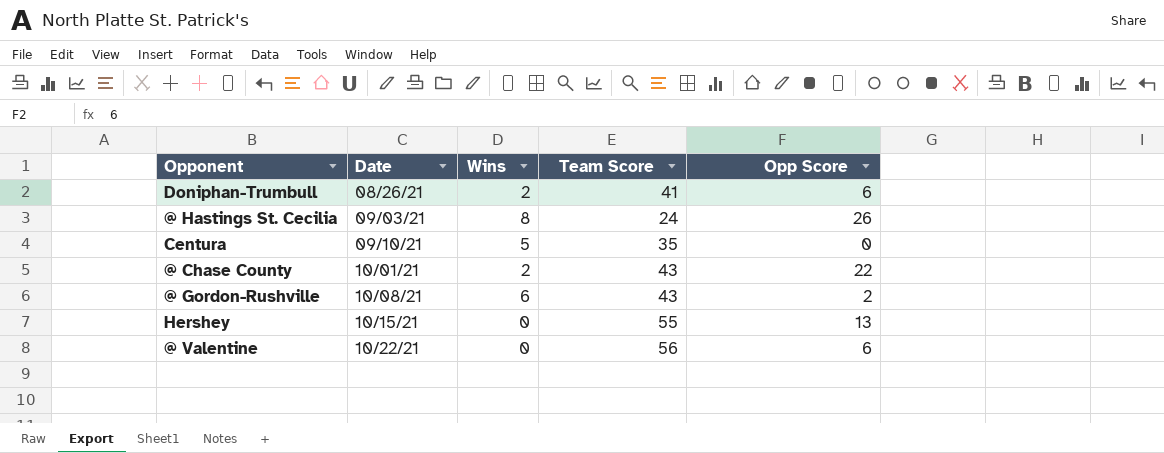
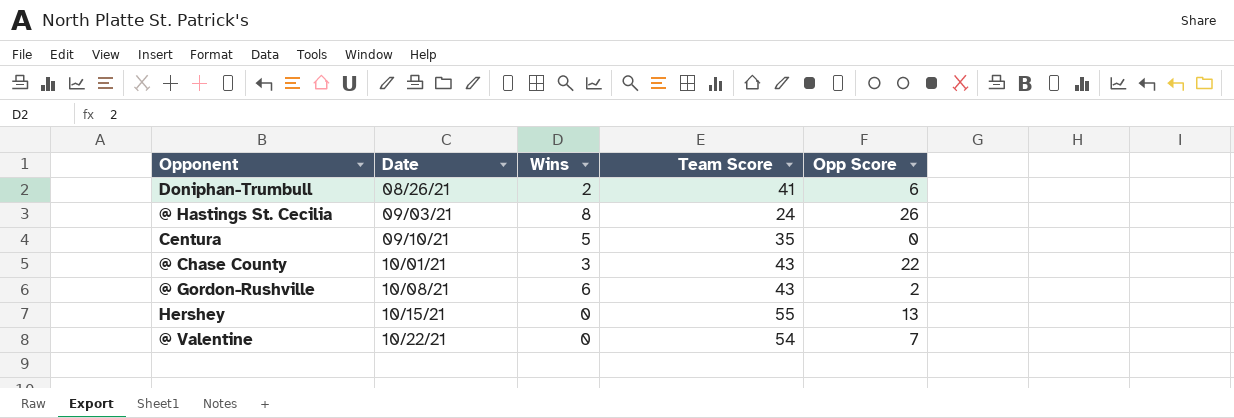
@ Chase County | Wins: 2 -> 3
@ Valentine | Team Score: 56 -> 54
@ Valentine | Opp Score: 6 -> 7

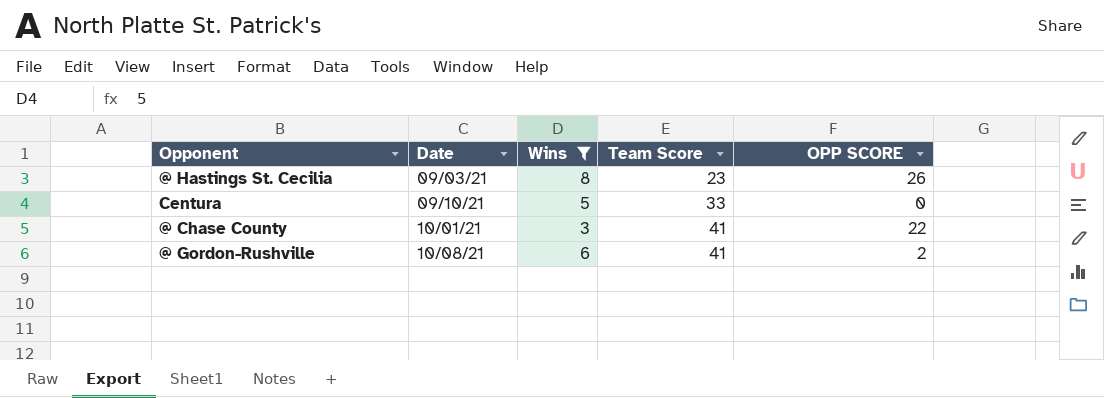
filter: none -> Wins >= 3
column name: Opp Score -> OPP SCORE
@ Hastings St. Cecilia | Team Score: 24 -> 23
Centura | Team Score: 35 -> 33
@ Chase County | Team Score: 43 -> 41
@ Gordon-Rushville | Team Score: 43 -> 41

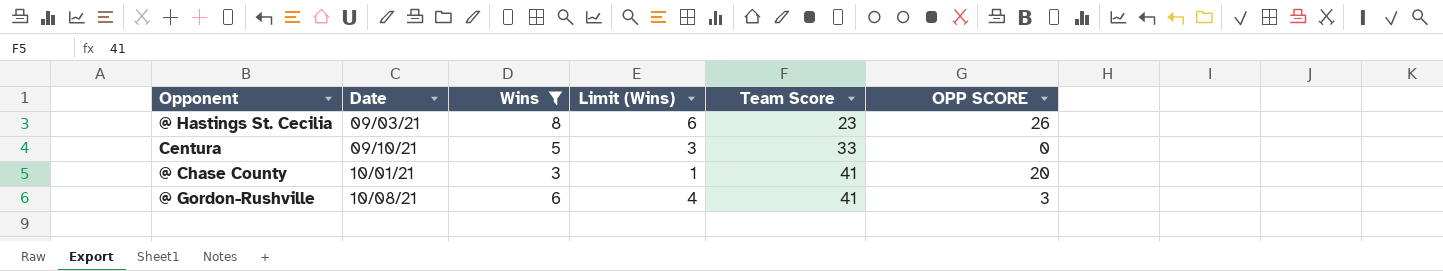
column Limit (Wins) | formula: none -> [Wins] - 2
@ Chase County | OPP SCORE: 22 -> 20
@ Gordon-Rushville | OPP SCORE: 2 -> 3

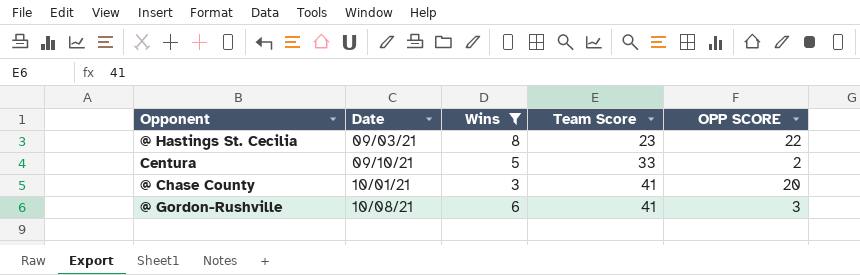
column Limit (Wins) | formula: [Wins] - 2 -> none
@ Hastings St. Cecilia | OPP SCORE: 26 -> 22
Centura | OPP SCORE: 0 -> 2

